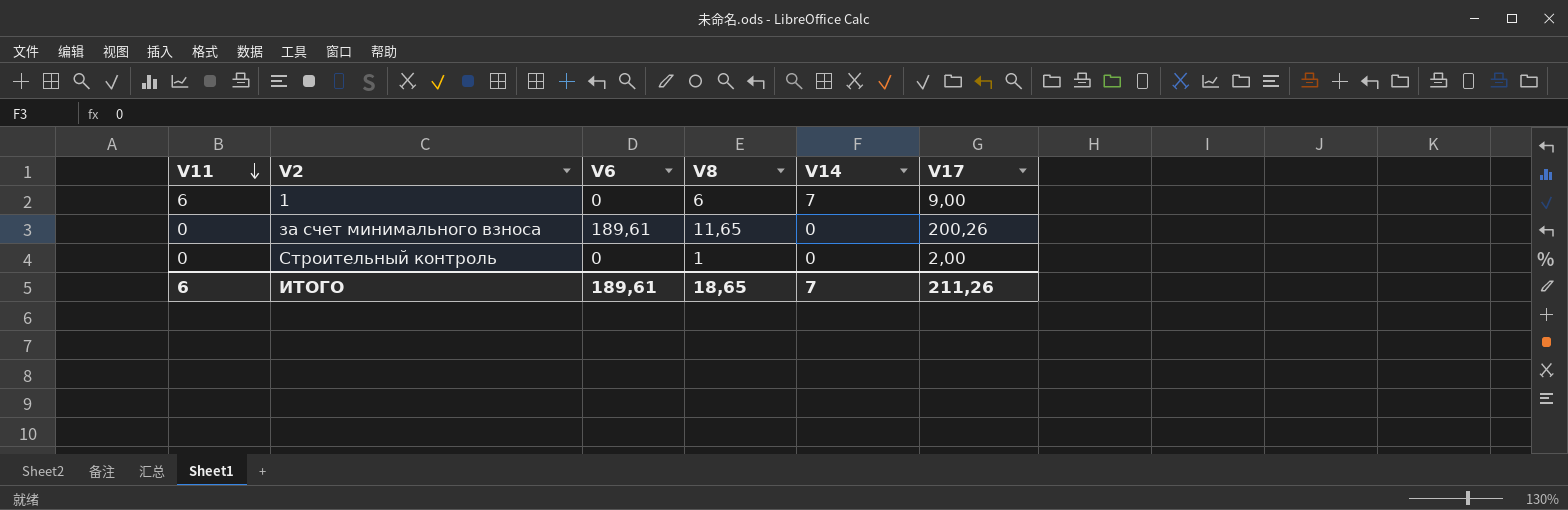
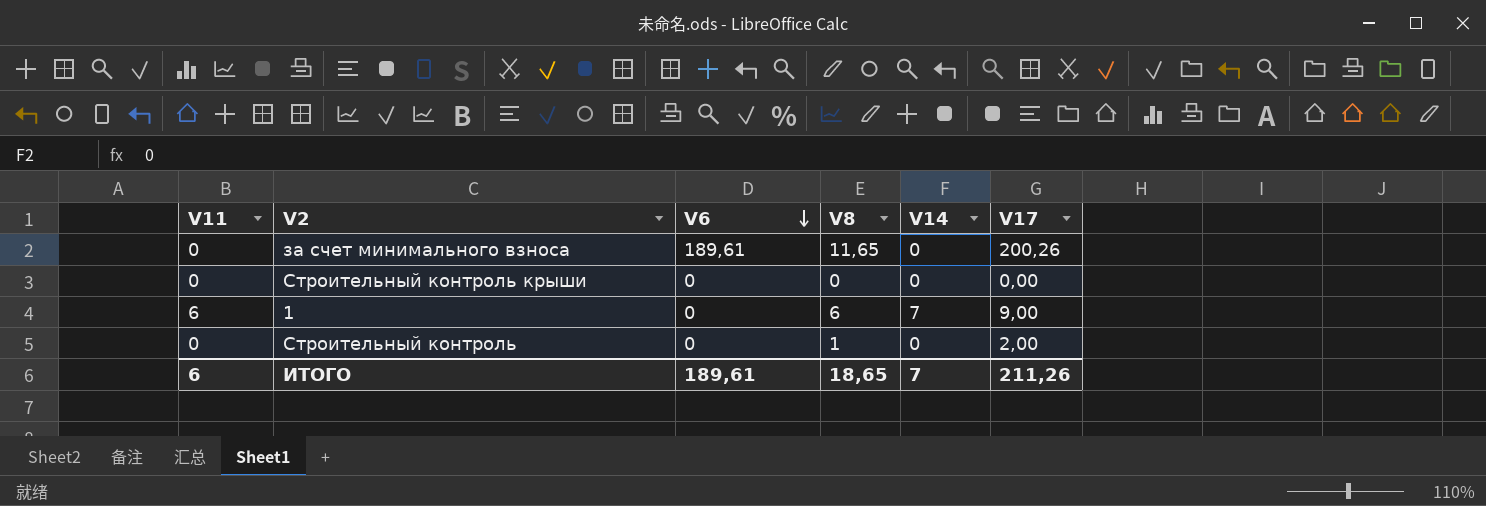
row order: V11 descending -> V6 descending
row Строительный контроль крыши: none -> 0 | 0 | 0 | 0 | 0,00

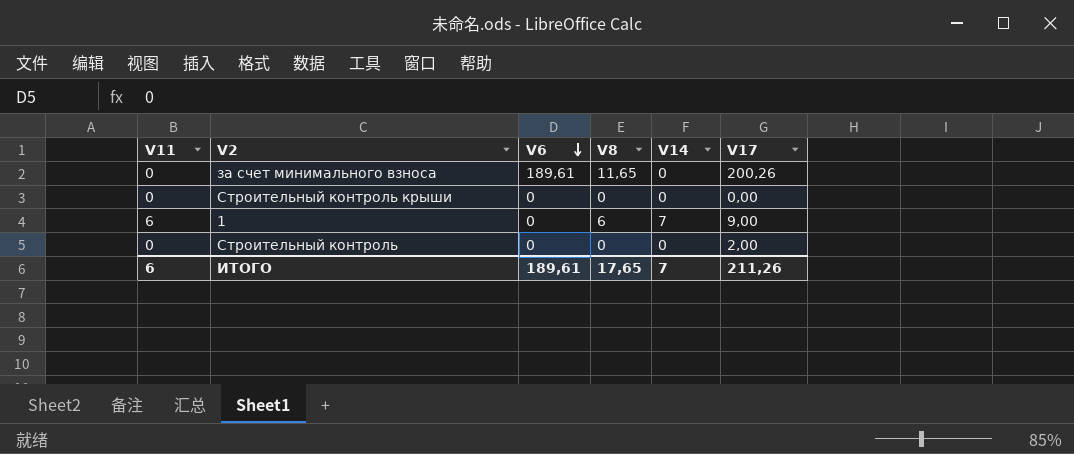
Строительный контроль | V8: 1 -> 0
ИТОГО | V8: 18,65 -> 17,65

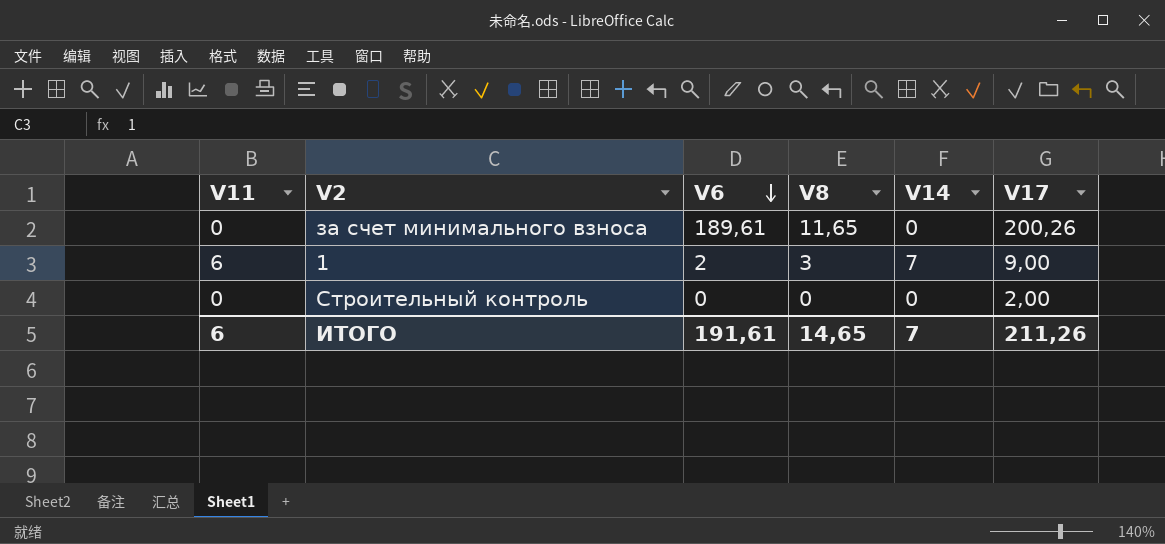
row Строительный контроль крыши: 0 | 0 | 0 | 0 | 0,00 -> none
1 | V6: 0 -> 2
1 | V8: 6 -> 3
ИТОГО | V6: 189,61 -> 191,61
ИТОГО | V8: 17,65 -> 14,65

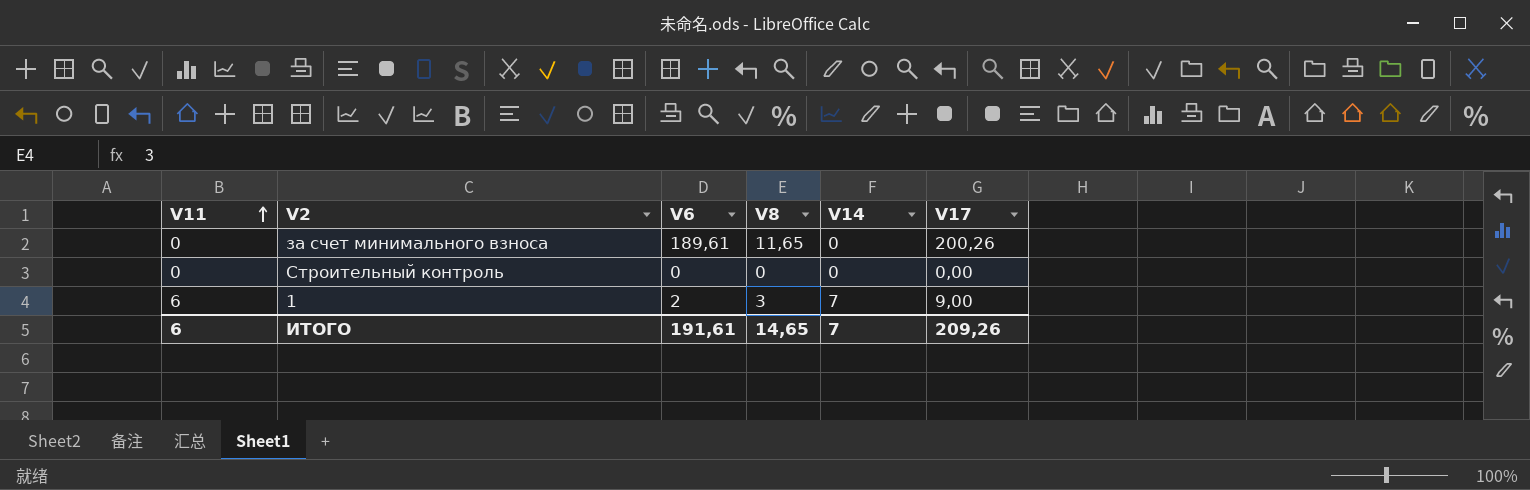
row order: V6 descending -> V11 ascending
Строительный контроль | V17: 2,00 -> 0,00
ИТОГО | V17: 211,26 -> 209,26

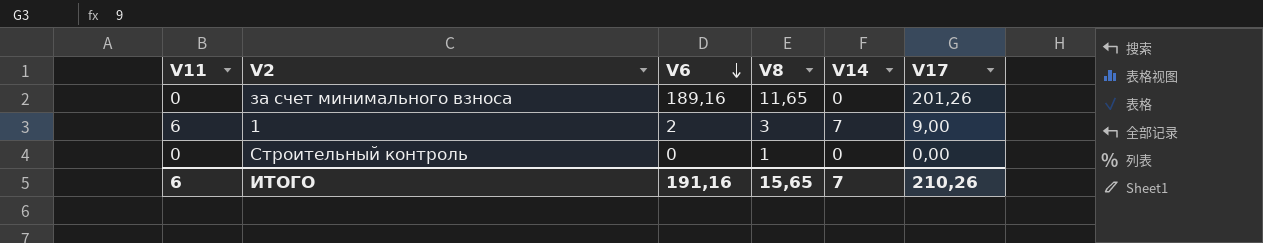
row order: V11 ascending -> V6 descending
за счет минимального взноса | V6: 189,61 -> 189,16
за счет минимального взноса | V17: 200,26 -> 201,26
Строительный контроль | V8: 0 -> 1
ИТОГО | V6: 191,61 -> 191,16
ИТОГО | V8: 14,65 -> 15,65
ИТОГО | V17: 209,26 -> 210,26

